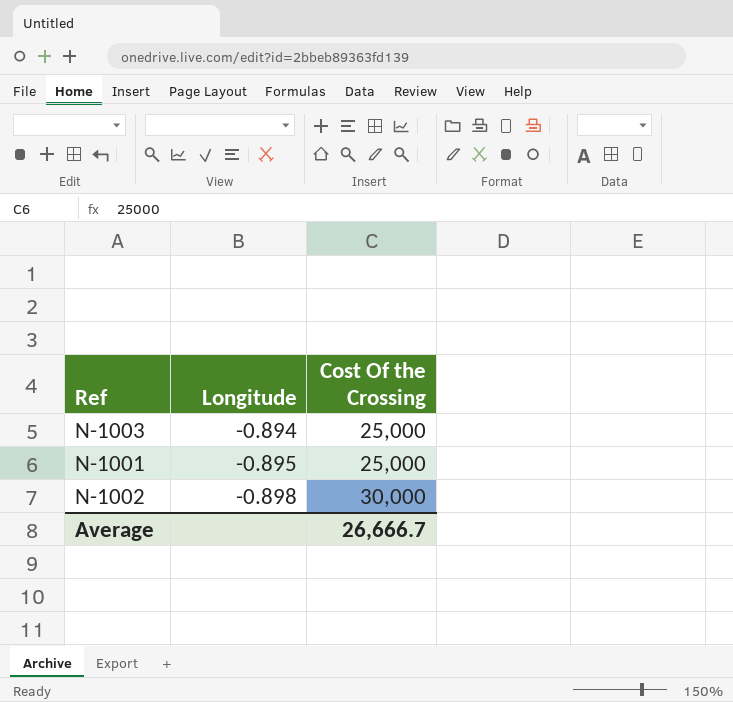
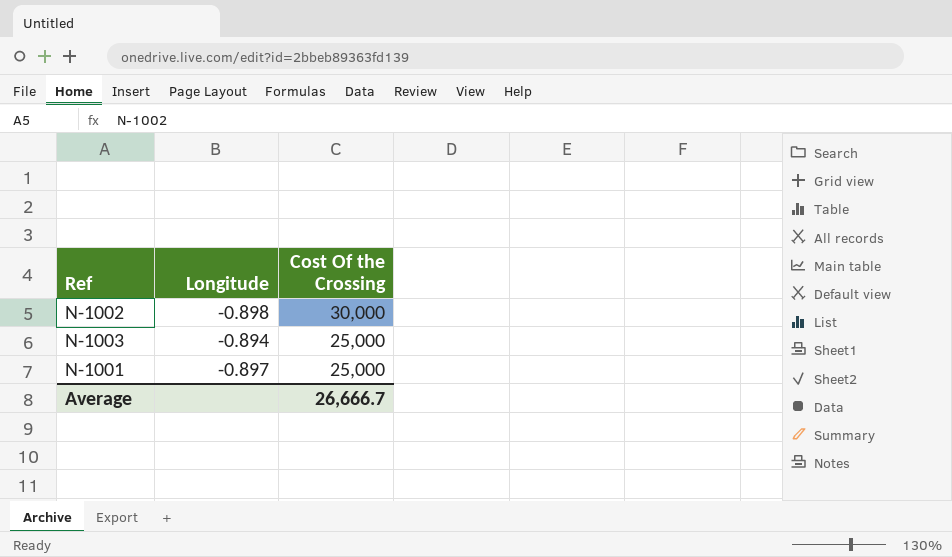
row order: Longitude descending -> Cost Of the Crossing descending
N-1001 | Longitude: -0.895 -> -0.897

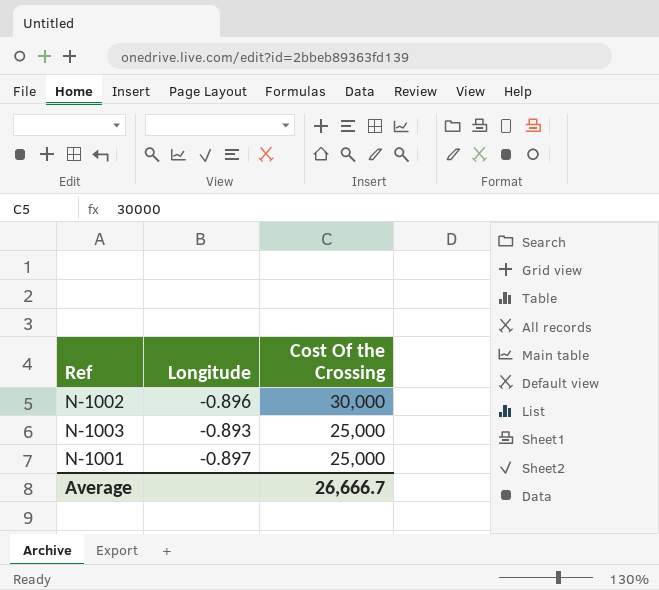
N-1002 | Longitude: -0.898 -> -0.896
N-1003 | Longitude: -0.894 -> -0.893

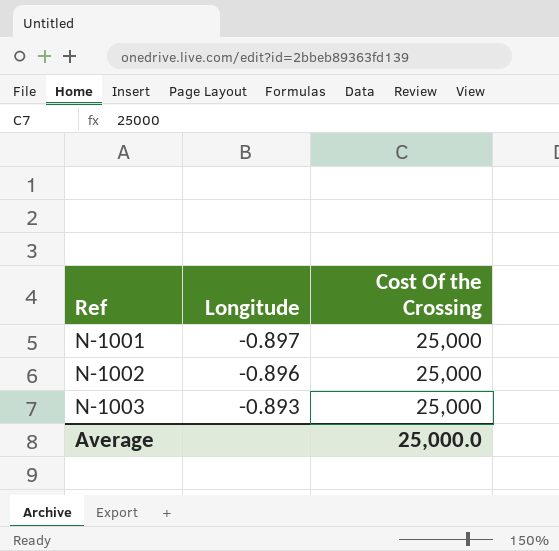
row order: Cost Of the Crossing descending -> Ref ascending
N-1002 | Cost Of the Crossing: 30,000 -> 25,000
Average | Cost Of the Crossing: 26,666.7 -> 25,000.0

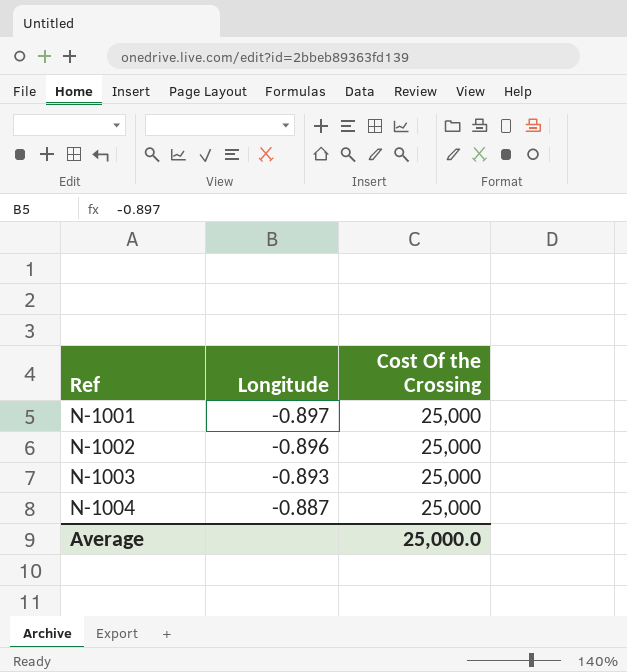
row N-1004: none -> -0.887 | 25,000

